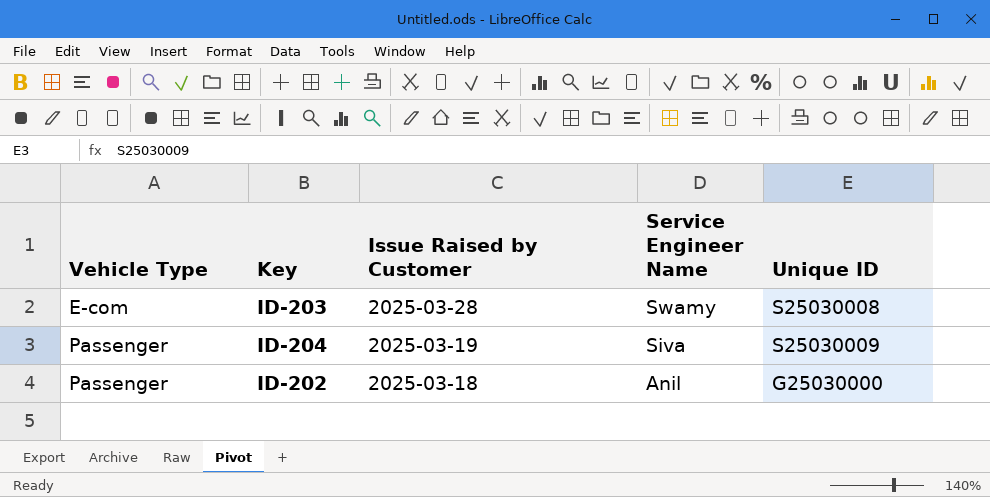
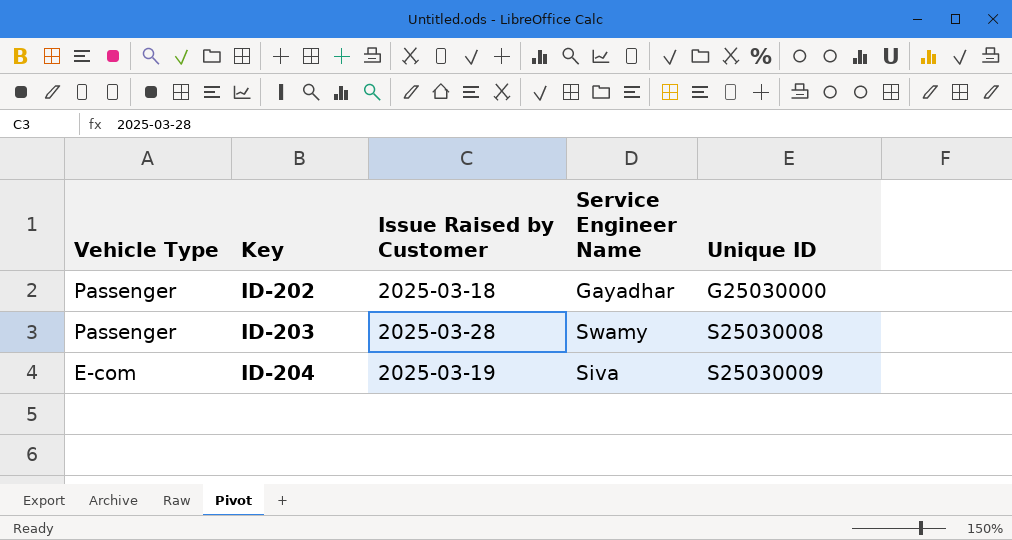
row order: Vehicle Type ascending -> Vehicle Type descending
ID-202 | Service Engineer Name: Anil -> Gayadhar
ID-203 | Vehicle Type: E-com -> Passenger
ID-204 | Vehicle Type: Passenger -> E-com

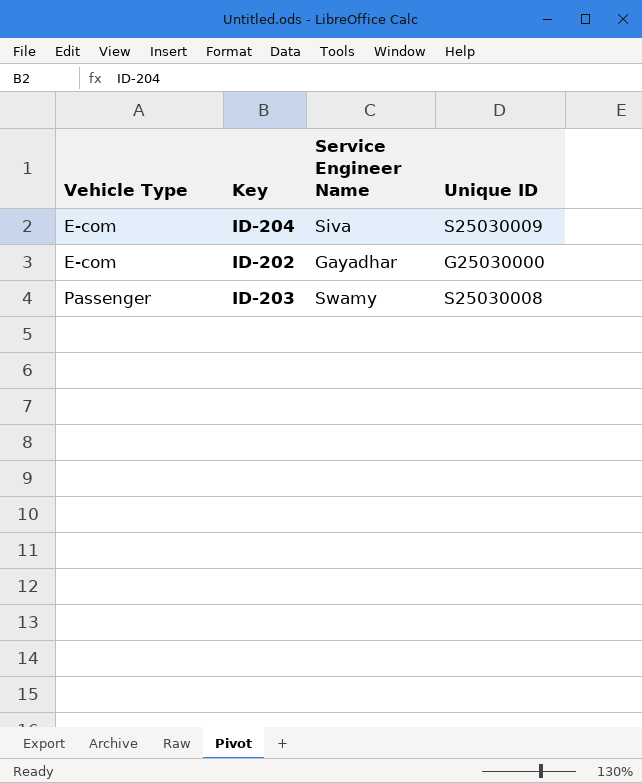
row order: Vehicle Type descending -> Vehicle Type ascending
column Issue Raised by Customer | position: 3 -> none
ID-202 | Vehicle Type: Passenger -> E-com

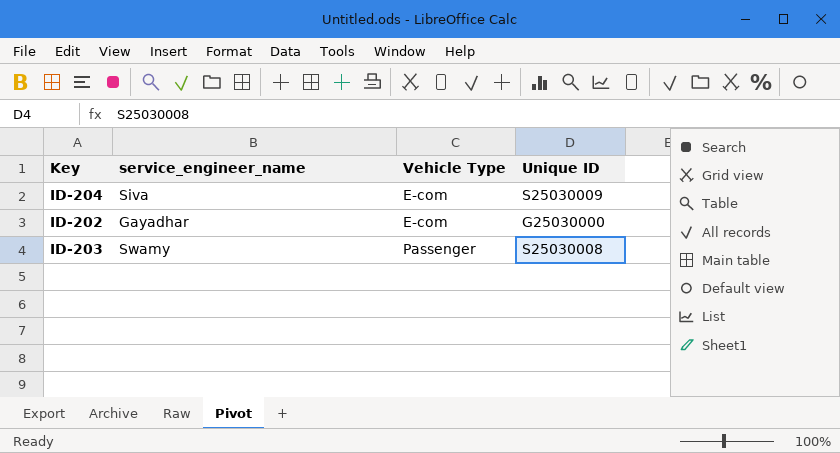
column name: Service Engineer Name -> service_engineer_name
column Vehicle Type | position: 1 -> 3

